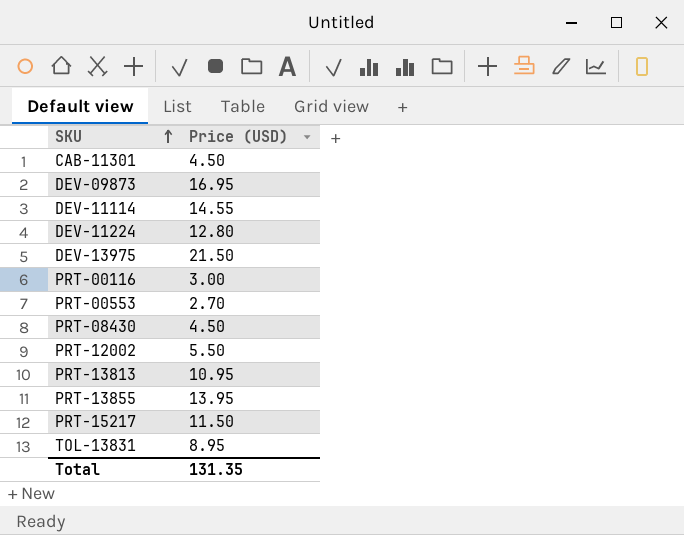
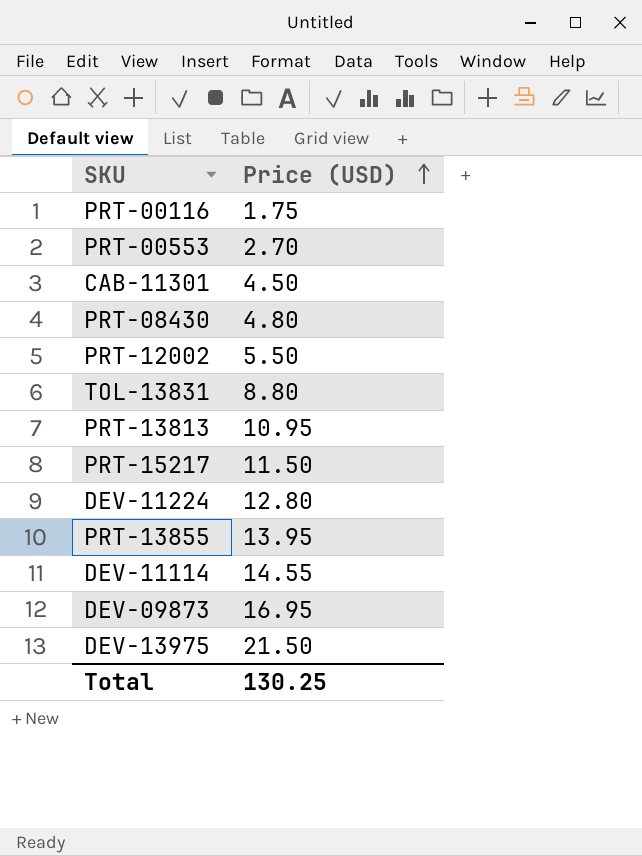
row order: SKU ascending -> Price (USD) ascending
PRT-00116 | Price (USD): 3.00 -> 1.75
PRT-08430 | Price (USD): 4.50 -> 4.80
TOL-13831 | Price (USD): 8.95 -> 8.80
Total | Price (USD): 131.35 -> 130.25

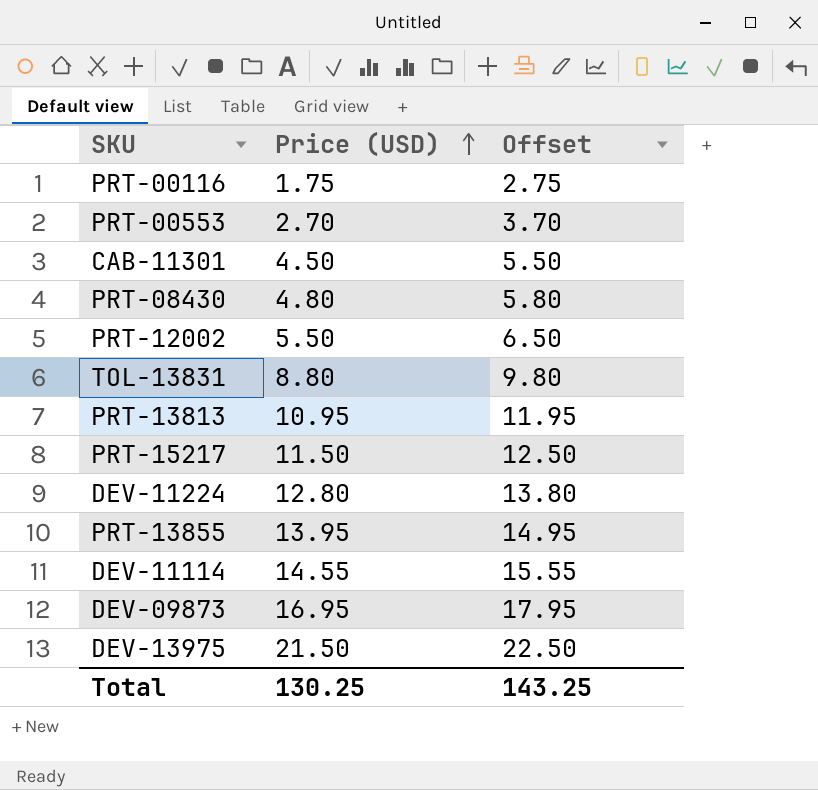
column Offset | formula: none -> [Price (USD)] + 1

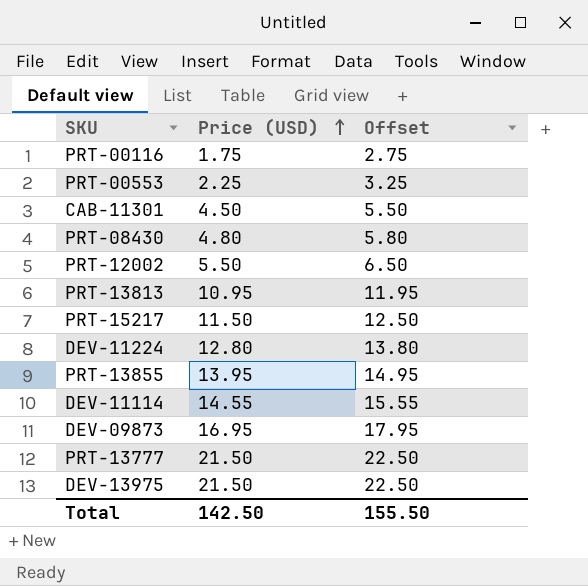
row TOL-13831: 8.80 | 9.80 -> none
PRT-00553 | Price (USD): 2.70 -> 2.25
PRT-00553 | Offset: 3.70 -> 3.25
row PRT-13777: none -> 21.50 | 22.50
Total | Price (USD): 130.25 -> 142.50
Total | Offset: 143.25 -> 155.50

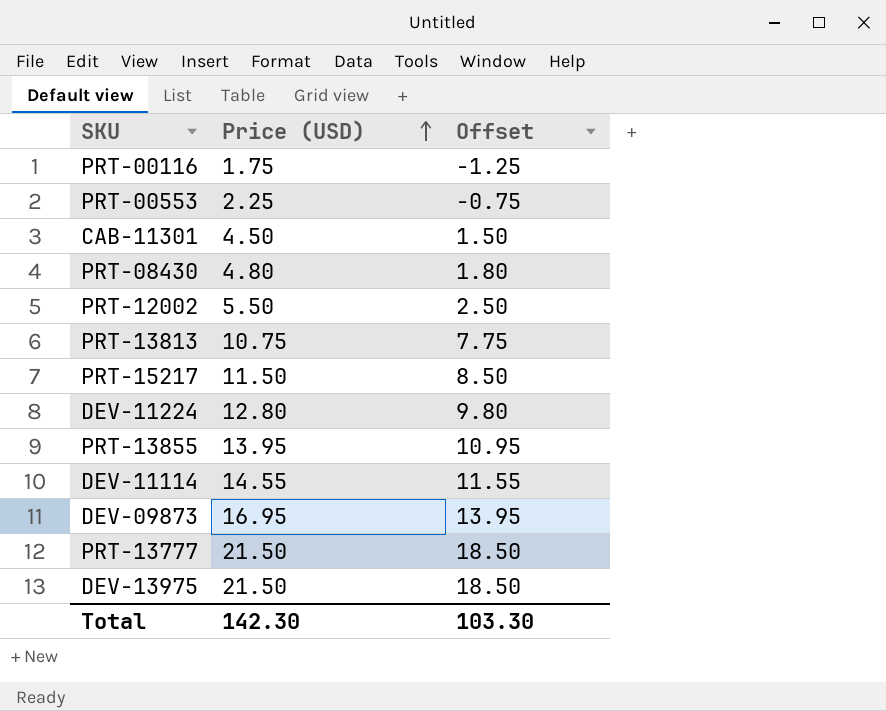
column Offset | formula: [Price (USD)] + 1 -> [Price (USD)] - 3
PRT-13813 | Price (USD): 10.95 -> 10.75
Total | Price (USD): 142.50 -> 142.30
Total | Offset: 155.50 -> 103.30

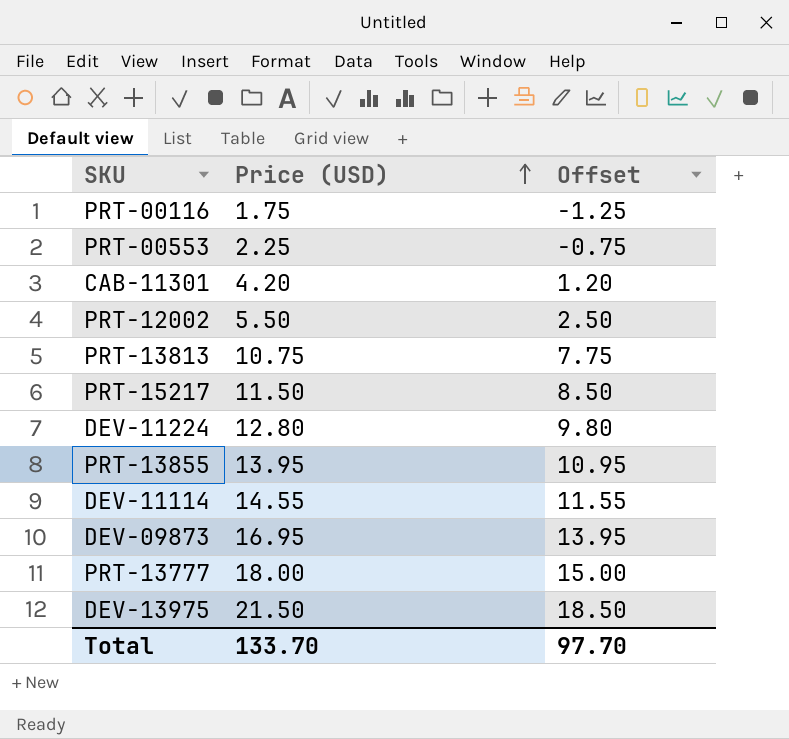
row PRT-08430: 4.80 | 1.80 -> none
CAB-11301 | Price (USD): 4.50 -> 4.20
CAB-11301 | Offset: 1.50 -> 1.20
PRT-13777 | Price (USD): 21.50 -> 18.00
PRT-13777 | Offset: 18.50 -> 15.00
Total | Price (USD): 142.30 -> 133.70
Total | Offset: 103.30 -> 97.70

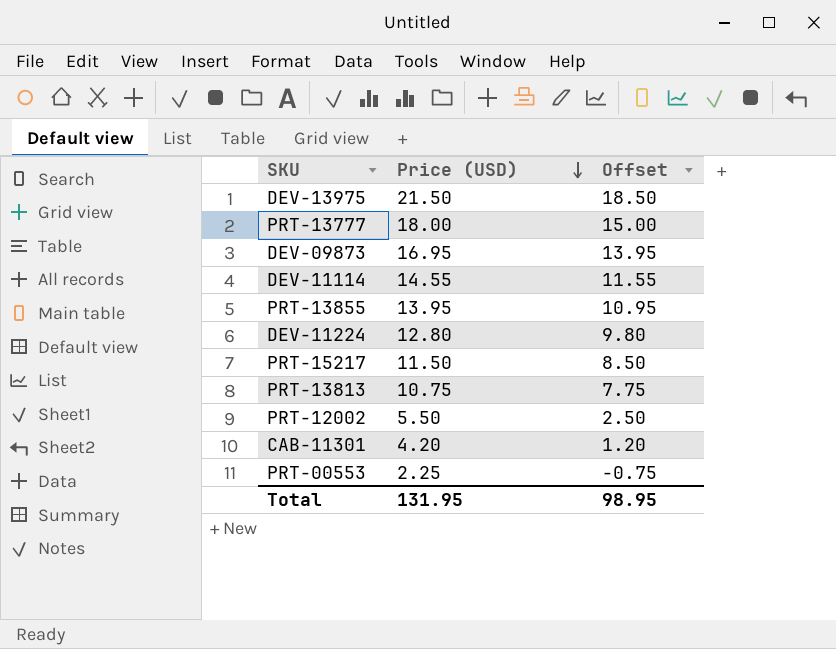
row order: Price (USD) ascending -> Price (USD) descending
row PRT-00116: 1.75 | -1.25 -> none
Total | Price (USD): 133.70 -> 131.95
Total | Offset: 97.70 -> 98.95

